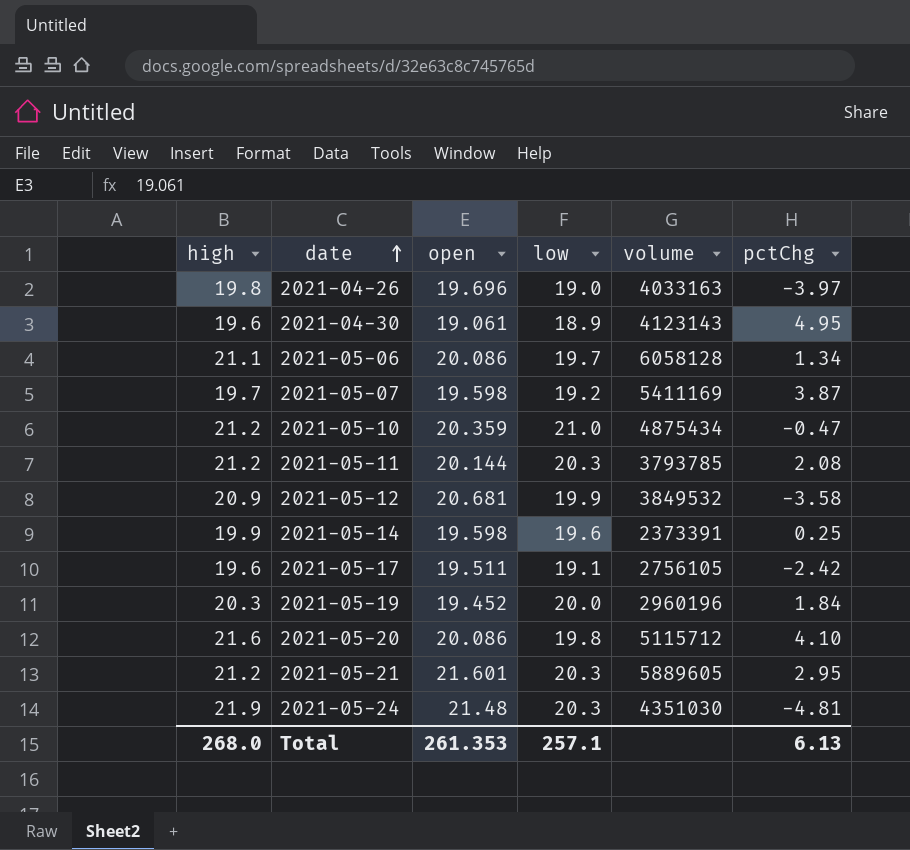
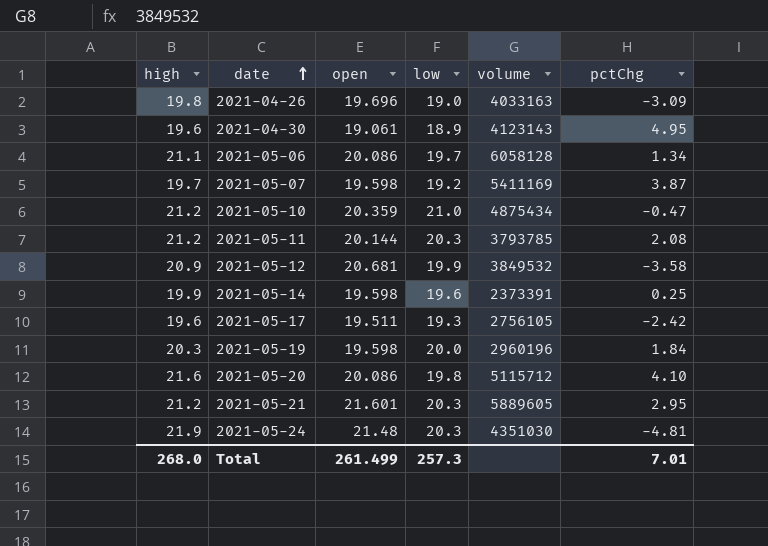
2021-04-26 | pctChg: -3.97 -> -3.09
2021-05-17 | low: 19.1 -> 19.3
2021-05-19 | open: 19.452 -> 19.598
Total | open: 261.353 -> 261.499
Total | low: 257.1 -> 257.3
Total | pctChg: 6.13 -> 7.01

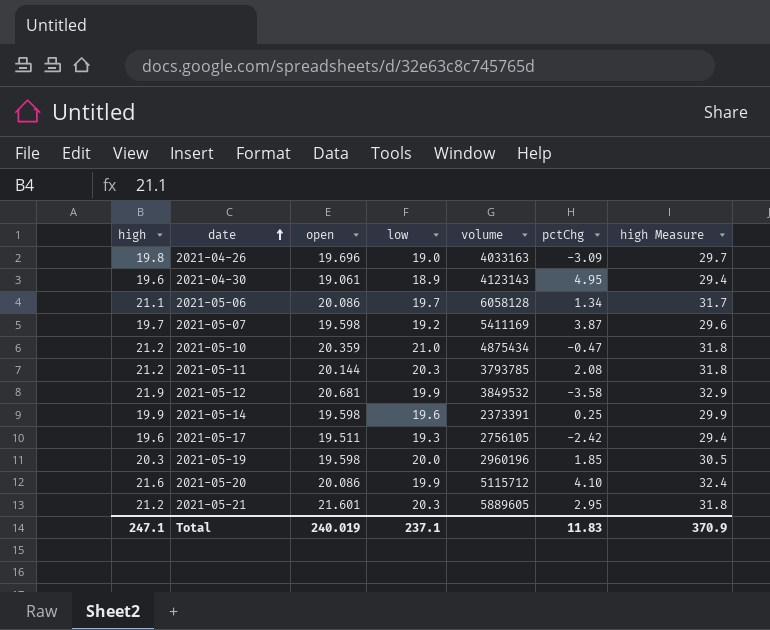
column high Measure | formula: none -> [high] * 1.5
row 2021-05-24: 21.9 | 21.48 | 20.3 | 4351030 | -4.81 -> none
2021-05-12 | high: 20.9 -> 21.9
2021-05-19 | pctChg: 1.84 -> 1.85
2021-05-20 | low: 19.8 -> 19.9
Total | high: 268.0 -> 247.1
Total | open: 261.499 -> 240.019
Total | low: 257.3 -> 237.1
Total | pctChg: 7.01 -> 11.83

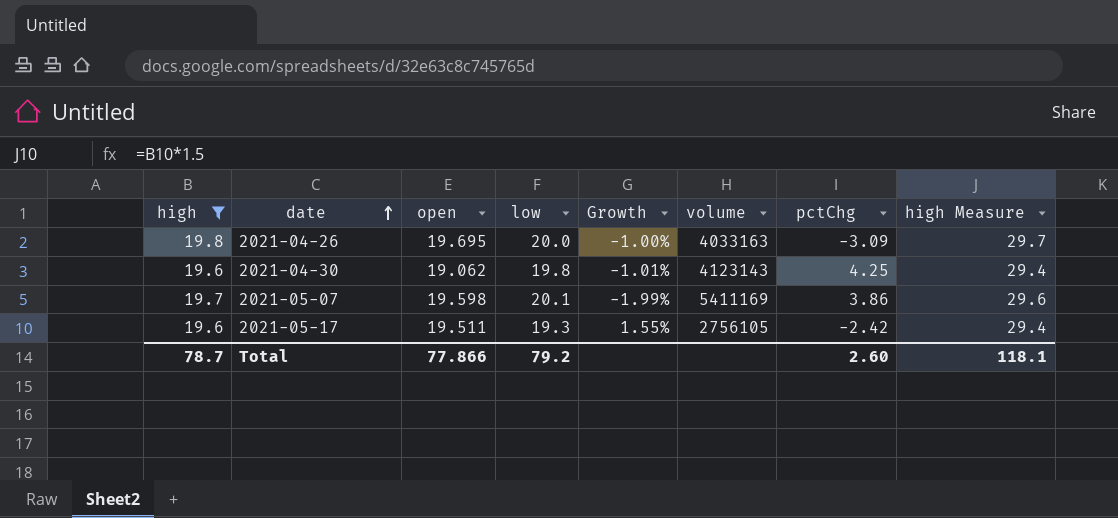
filter: none -> high <= 19.8
column Growth | formula: none -> ([high] - [low]) / [low]
2021-04-26 | open: 19.696 -> 19.695
2021-04-26 | low: 19.0 -> 20.0
2021-04-30 | open: 19.061 -> 19.062
2021-04-30 | low: 18.9 -> 19.8
2021-04-30 | pctChg: 4.95 -> 4.25
2021-05-07 | low: 19.2 -> 20.1
2021-05-07 | pctChg: 3.87 -> 3.86
Total | high: 247.1 -> 78.7
Total | open: 240.019 -> 77.866
Total | low: 237.1 -> 79.2
Total | pctChg: 11.83 -> 2.60
Total | high Measure: 370.9 -> 118.1

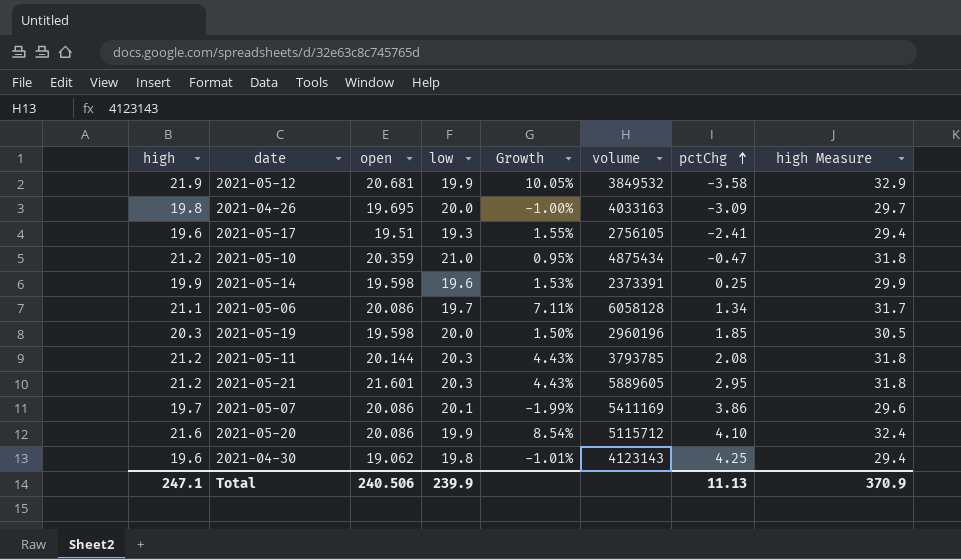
filter: high <= 19.8 -> none
row order: date ascending -> pctChg ascending
2021-05-17 | open: 19.511 -> 19.51
2021-05-17 | pctChg: -2.42 -> -2.41
2021-05-07 | open: 19.598 -> 20.086
Total | high: 78.7 -> 247.1
Total | open: 77.866 -> 240.506
Total | low: 79.2 -> 239.9
Total | pctChg: 2.60 -> 11.13
Total | high Measure: 118.1 -> 370.9

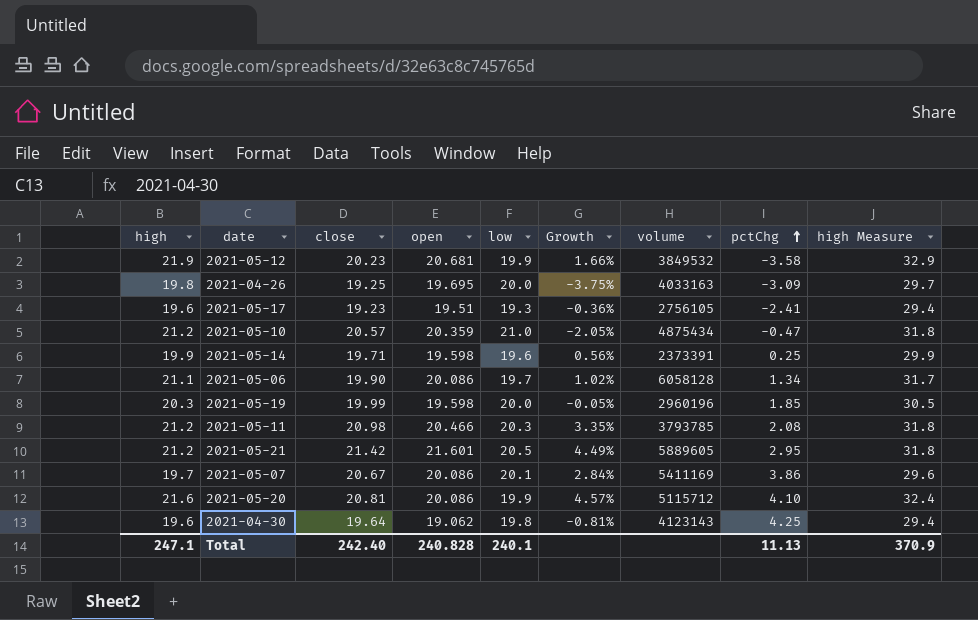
column close | position: none -> 3
column Growth | formula: ([high] - [low]) / [low] -> ([close] - [low]) / [low]
2021-05-11 | open: 20.144 -> 20.466
2021-05-21 | low: 20.3 -> 20.5
Total | open: 240.506 -> 240.828
Total | low: 239.9 -> 240.1

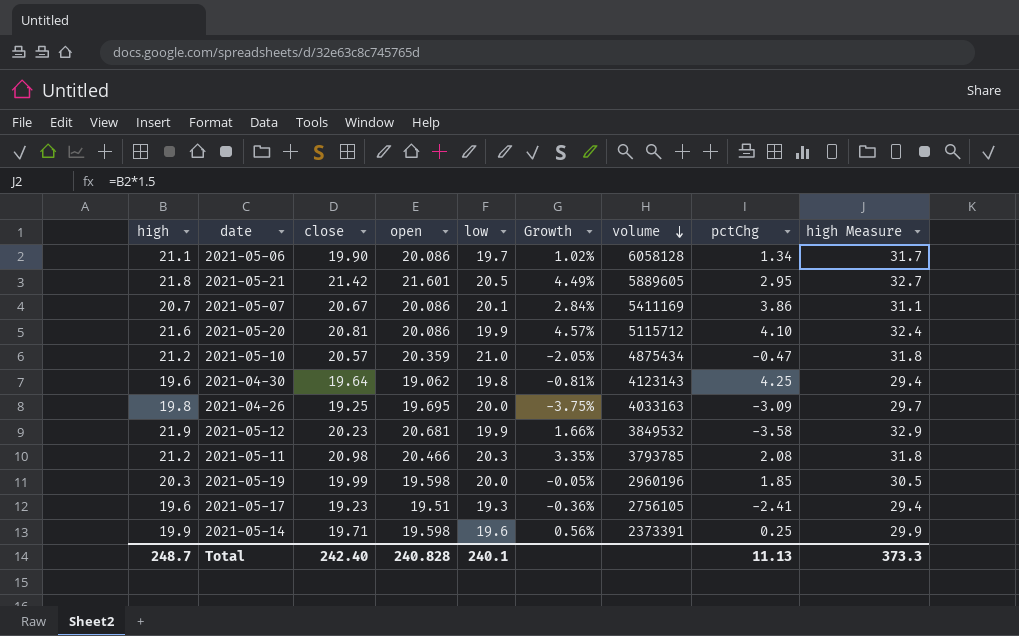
row order: pctChg ascending -> volume descending
2021-05-21 | high: 21.2 -> 21.8
2021-05-21 | high Measure: 31.8 -> 32.7
2021-05-07 | high: 19.7 -> 20.7
2021-05-07 | high Measure: 29.6 -> 31.1
Total | high: 247.1 -> 248.7
Total | high Measure: 370.9 -> 373.3

